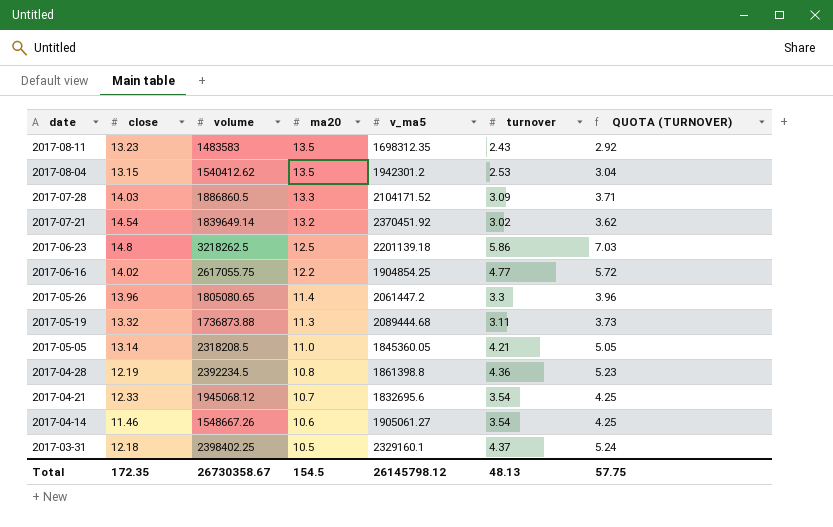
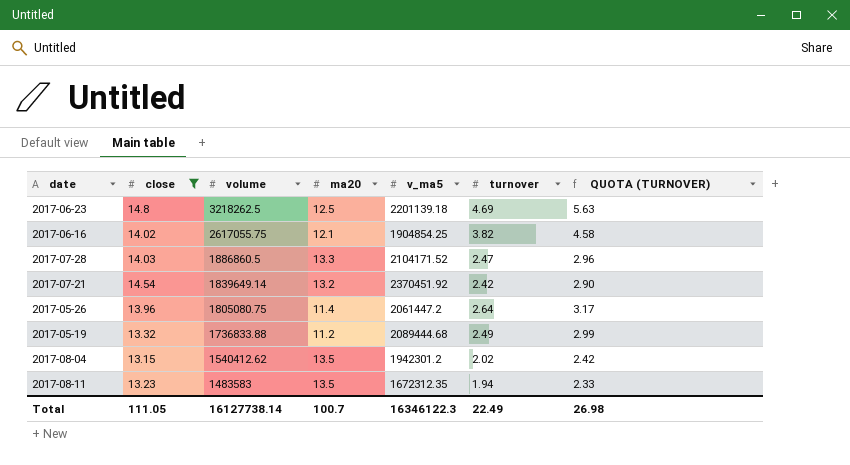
filter: none -> close >= 13.15
row order: date descending -> volume descending
2017-06-23 | turnover: 5.86 -> 4.69
2017-06-23 | QUOTA (TURNOVER): 7.03 -> 5.63
2017-06-16 | ma20: 12.2 -> 12.1
2017-06-16 | turnover: 4.77 -> 3.82
2017-06-16 | QUOTA (TURNOVER): 5.72 -> 4.58
2017-07-28 | turnover: 3.09 -> 2.47
2017-07-28 | QUOTA (TURNOVER): 3.71 -> 2.96
2017-07-21 | turnover: 3.02 -> 2.42
2017-07-21 | QUOTA (TURNOVER): 3.62 -> 2.90
2017-05-26 | volume: 1805080.65 -> 1805080.75
2017-05-26 | turnover: 3.3 -> 2.64
2017-05-26 | QUOTA (TURNOVER): 3.96 -> 3.17
2017-05-19 | volume: 1736873.88 -> 1736833.88
2017-05-19 | ma20: 11.3 -> 11.2
2017-05-19 | turnover: 3.11 -> 2.49
2017-05-19 | QUOTA (TURNOVER): 3.73 -> 2.99
2017-08-04 | turnover: 2.53 -> 2.02
2017-08-04 | QUOTA (TURNOVER): 3.04 -> 2.42
2017-08-11 | v_ma5: 1698312.35 -> 1672312.35
2017-08-11 | turnover: 2.43 -> 1.94
2017-08-11 | QUOTA (TURNOVER): 2.92 -> 2.33
Total | close: 172.35 -> 111.05
Total | volume: 26730358.67 -> 16127738.14
Total | ma20: 154.5 -> 100.7
Total | v_ma5: 26145798.12 -> 16346122.3
Total | turnover: 48.13 -> 22.49
Total | QUOTA (TURNOVER): 57.75 -> 26.98

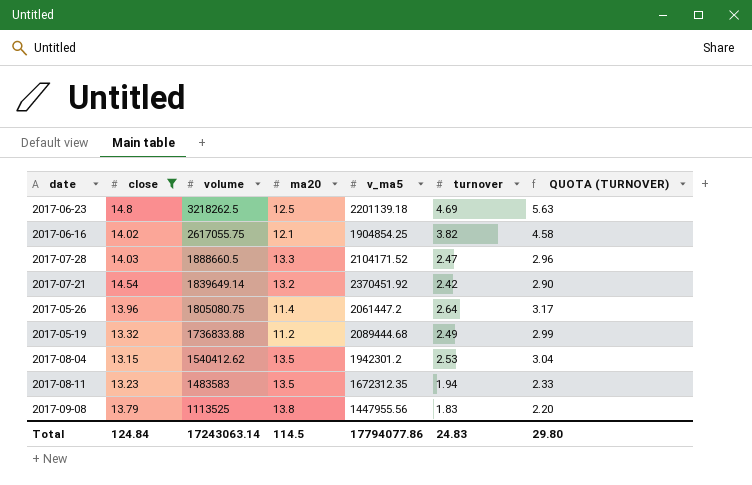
2017-07-28 | volume: 1886860.5 -> 1888660.5
2017-08-04 | turnover: 2.02 -> 2.53
2017-08-04 | QUOTA (TURNOVER): 2.42 -> 3.04
row 2017-09-08: none -> 13.79 | 1113525 | 13.8 | 1447955.56 | 1.83 | 2.20
Total | close: 111.05 -> 124.84
Total | volume: 16127738.14 -> 17243063.14
Total | ma20: 100.7 -> 114.5
Total | v_ma5: 16346122.3 -> 17794077.86
Total | turnover: 22.49 -> 24.83
Total | QUOTA (TURNOVER): 26.98 -> 29.80

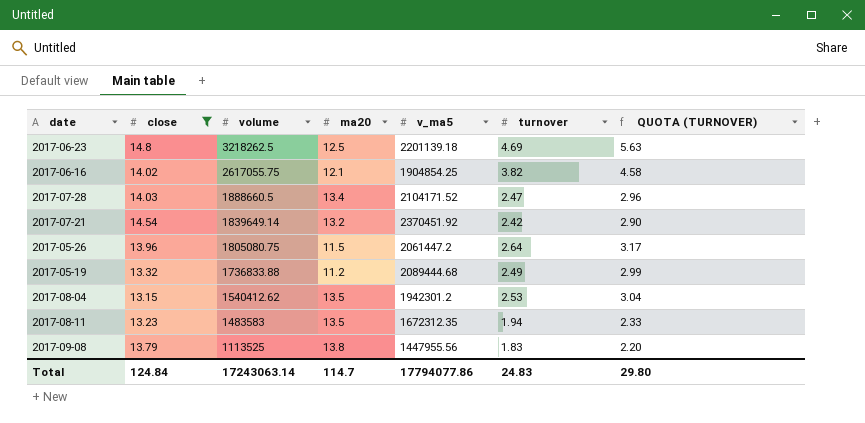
2017-07-28 | ma20: 13.3 -> 13.4
2017-05-26 | ma20: 11.4 -> 11.5
Total | ma20: 114.5 -> 114.7

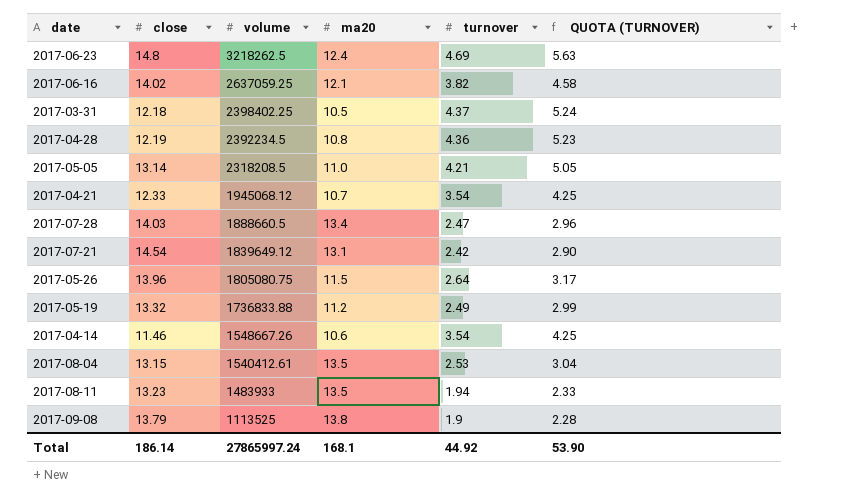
filter: close >= 13.15 -> none
column v_ma5 | position: 5 -> none
2017-06-23 | ma20: 12.5 -> 12.4
2017-06-16 | volume: 2617055.75 -> 2637059.25
2017-07-21 | volume: 1839649.14 -> 1839649.12
2017-07-21 | ma20: 13.2 -> 13.1
2017-08-04 | volume: 1540412.62 -> 1540412.61
2017-08-11 | volume: 1483583 -> 1483933
2017-09-08 | turnover: 1.83 -> 1.9
2017-09-08 | QUOTA (TURNOVER): 2.20 -> 2.28
Total | close: 124.84 -> 186.14
Total | volume: 17243063.14 -> 27865997.24
Total | ma20: 114.7 -> 168.1
Total | turnover: 24.83 -> 44.92
Total | QUOTA (TURNOVER): 29.80 -> 53.90

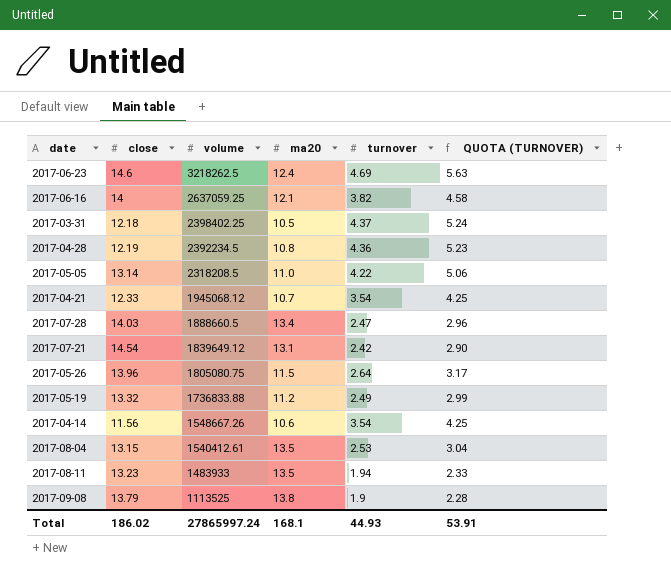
2017-06-23 | close: 14.8 -> 14.6
2017-06-16 | close: 14.02 -> 14
2017-05-05 | turnover: 4.21 -> 4.22
2017-05-05 | QUOTA (TURNOVER): 5.05 -> 5.06
2017-04-14 | close: 11.46 -> 11.56
Total | close: 186.14 -> 186.02
Total | turnover: 44.92 -> 44.93
Total | QUOTA (TURNOVER): 53.90 -> 53.91

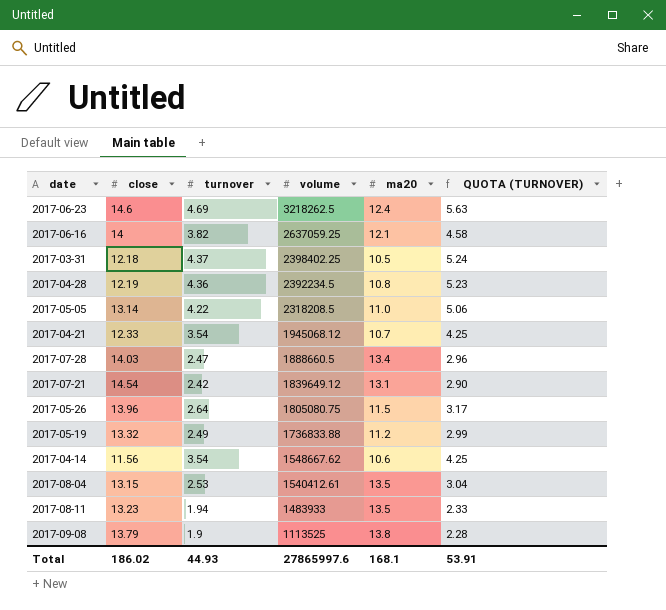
column turnover | position: 5 -> 3
2017-04-14 | volume: 1548667.26 -> 1548667.62
Total | volume: 27865997.24 -> 27865997.6

